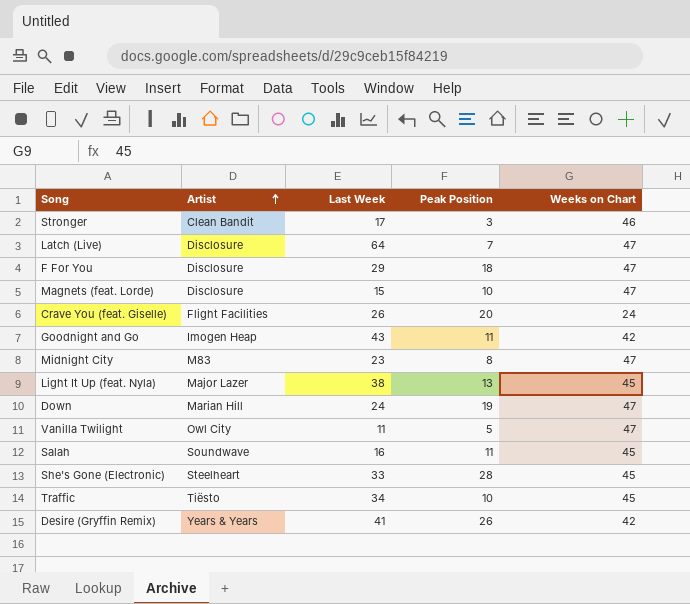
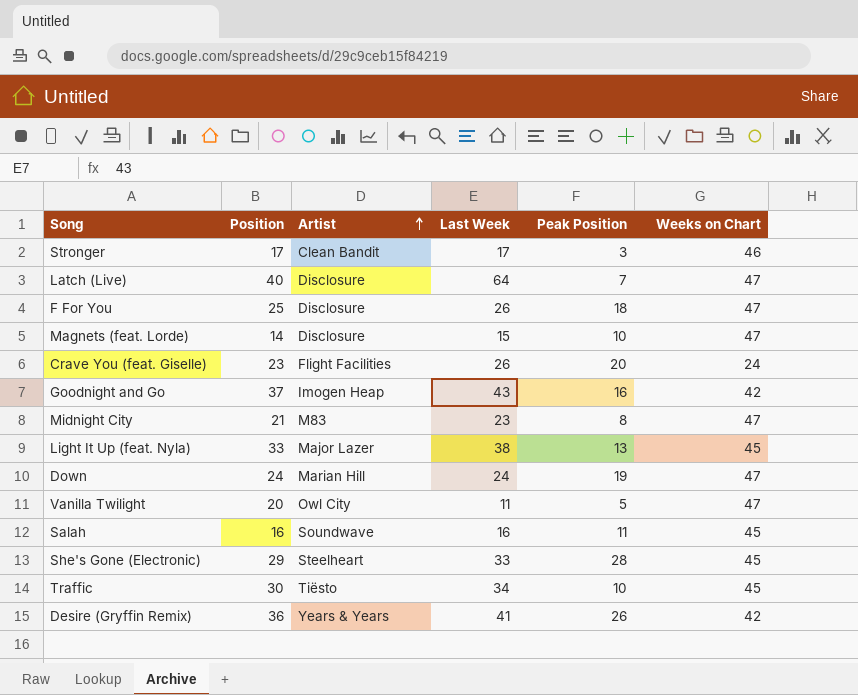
column Position | position: none -> 2
F For You | Last Week: 29 -> 26
Goodnight and Go | Peak Position: 11 -> 16

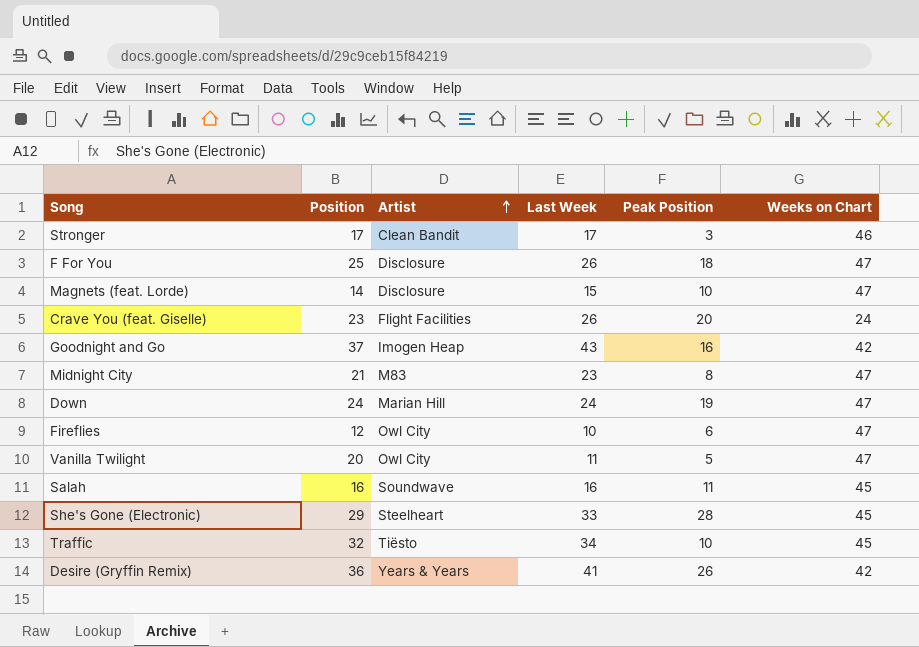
row Latch (Live): 40 | Disclosure | 64 | 7 | 47 -> none
row Light It Up (feat. Nyla): 33 | Major Lazer | 38 | 13 | 45 -> none
row Fireflies: none -> 12 | Owl City | 10 | 6 | 47
Traffic | Position: 30 -> 32

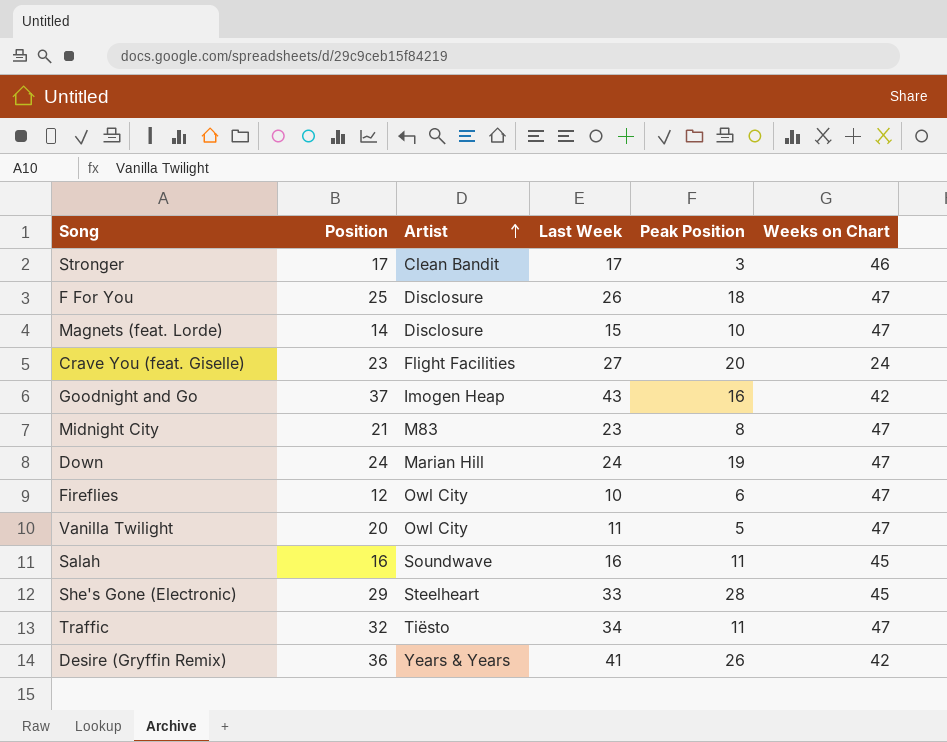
Crave You (feat. Giselle) | Last Week: 26 -> 27
Traffic | Peak Position: 10 -> 11
Traffic | Weeks on Chart: 45 -> 47

